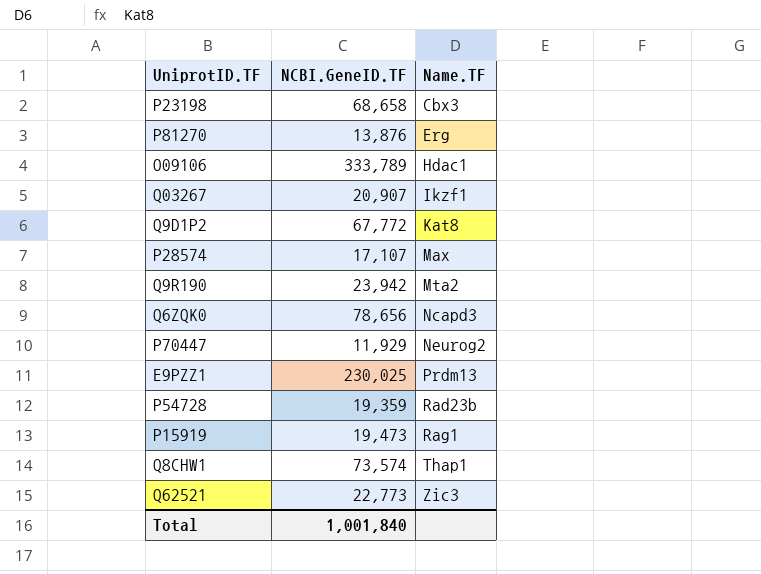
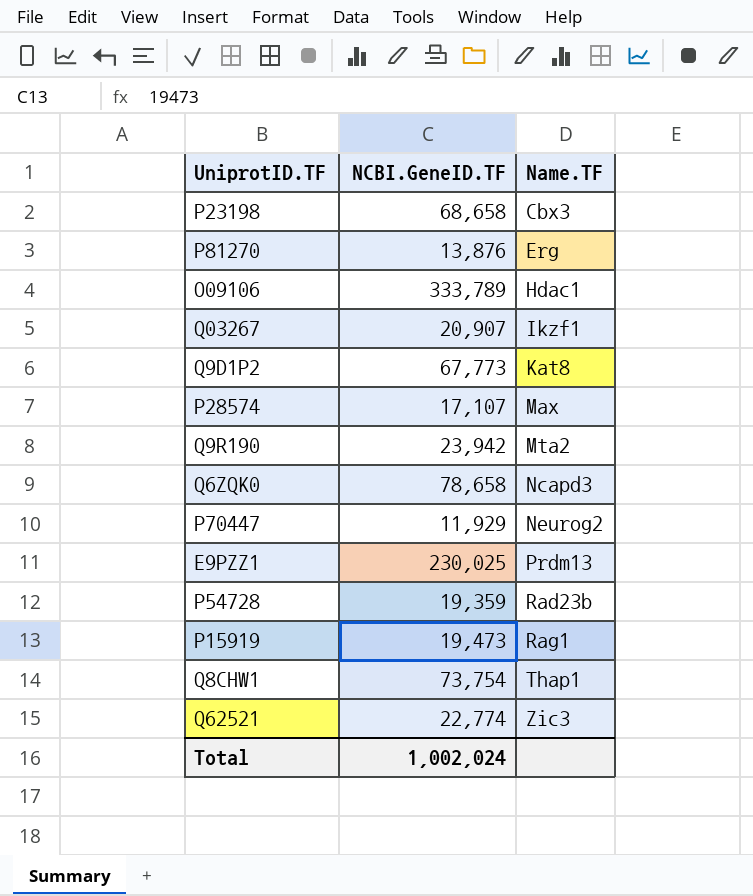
Q9D1P2 | NCBI.GeneID.TF: 67,772 -> 67,773
Q6ZQK0 | NCBI.GeneID.TF: 78,656 -> 78,658
Q8CHW1 | NCBI.GeneID.TF: 73,574 -> 73,754
Q62521 | NCBI.GeneID.TF: 22,773 -> 22,774
Total | NCBI.GeneID.TF: 1,001,840 -> 1,002,024

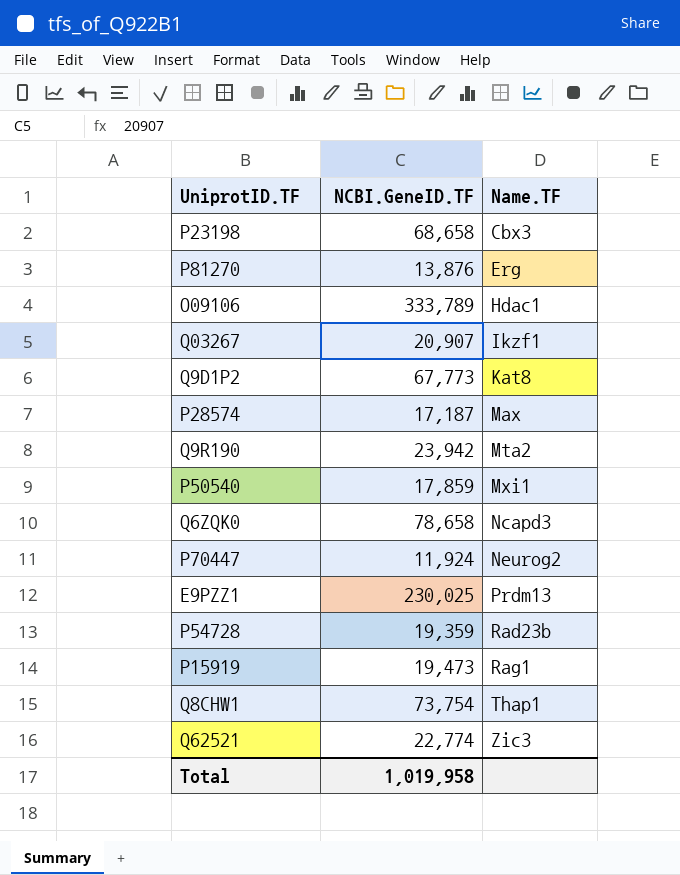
P28574 | NCBI.GeneID.TF: 17,107 -> 17,187
row P50540: none -> 17,859 | Mxi1
P70447 | NCBI.GeneID.TF: 11,929 -> 11,924
Total | NCBI.GeneID.TF: 1,002,024 -> 1,019,958

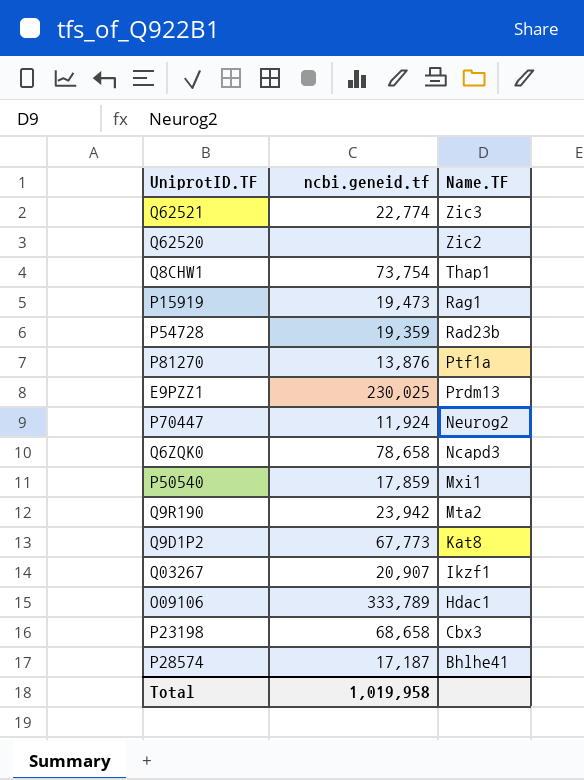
row order: Name.TF ascending -> Name.TF descending
column name: NCBI.GeneID.TF -> ncbi.geneid.tf
row Q62520: none -> none | Zic2
P81270 | Name.TF: Erg -> Ptf1a
P28574 | Name.TF: Max -> Bhlhe41

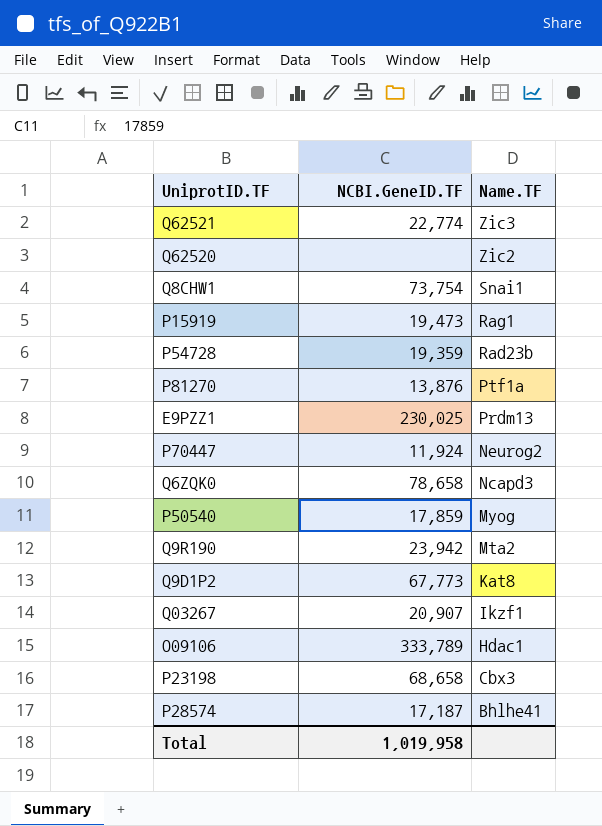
column name: ncbi.geneid.tf -> NCBI.GeneID.TF
Q8CHW1 | Name.TF: Thap1 -> Snai1
P50540 | Name.TF: Mxi1 -> Myog

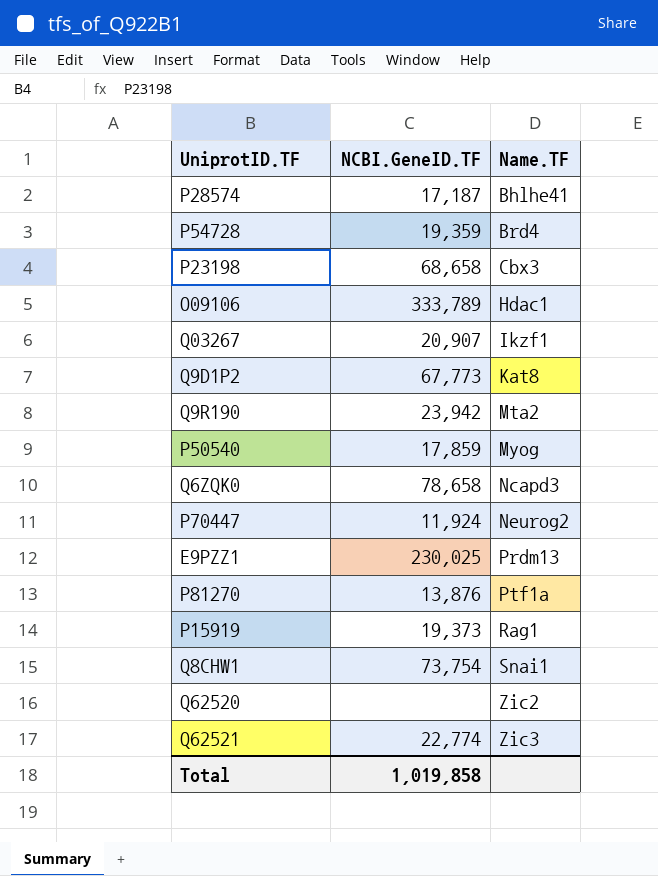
row order: Name.TF descending -> Name.TF ascending
P54728 | Name.TF: Rad23b -> Brd4
P15919 | NCBI.GeneID.TF: 19,473 -> 19,373
Total | NCBI.GeneID.TF: 1,019,958 -> 1,019,858

